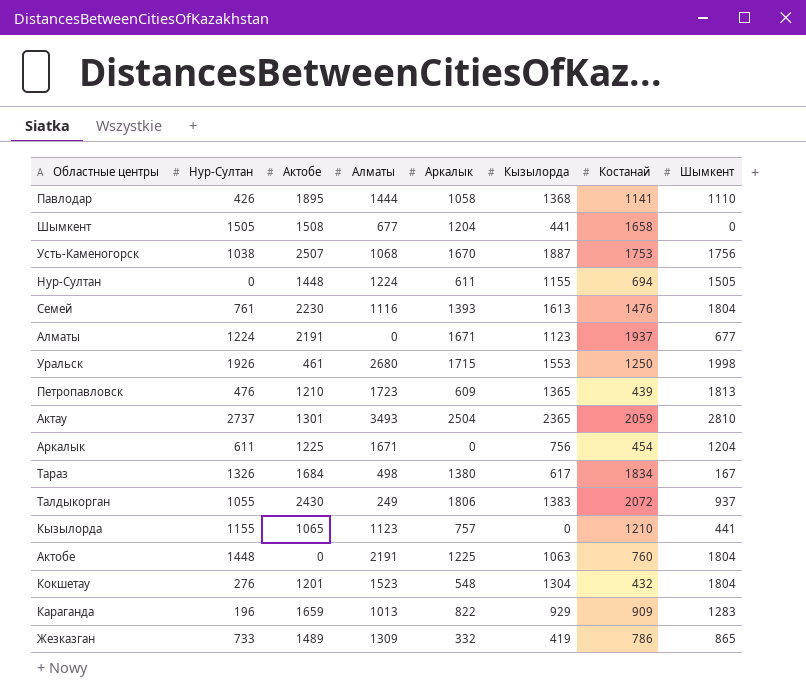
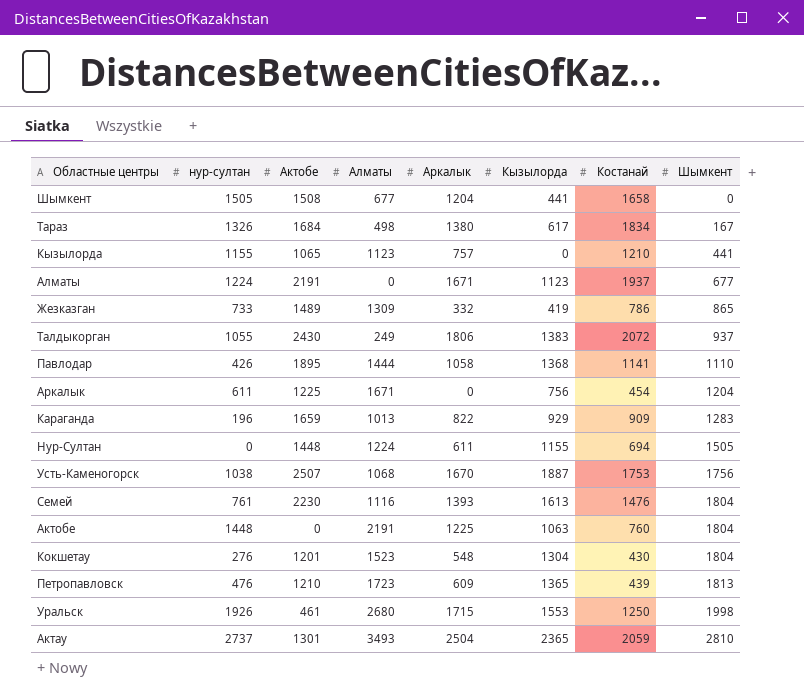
row order: none -> Шымкент ascending
column name: Нур-Султан -> нур-султан
Кокшетау | Костанай: 432 -> 430

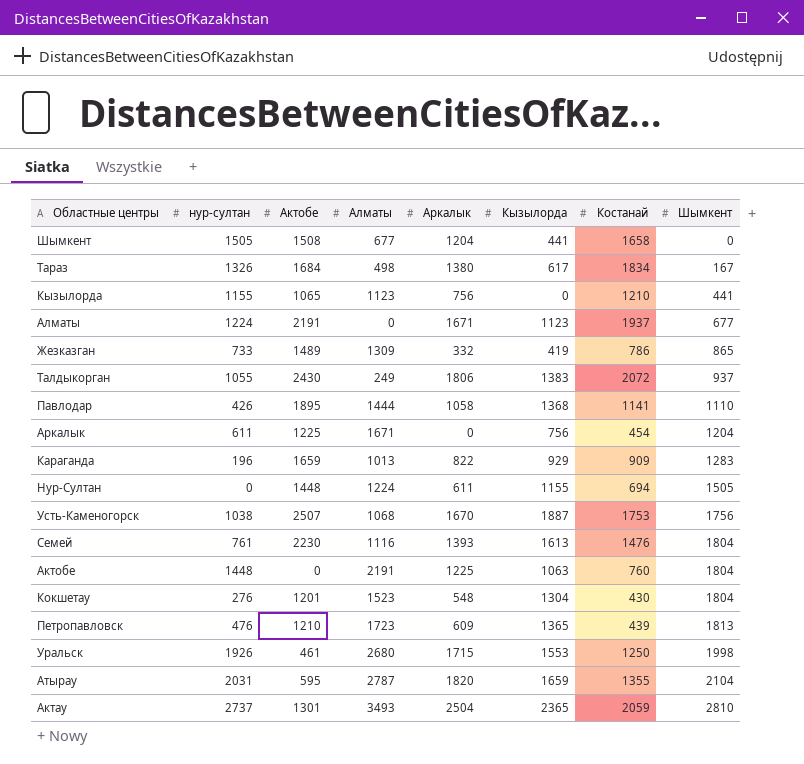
Кызылорда | Аркалык: 757 -> 756
row Атырау: none -> 2031 | 595 | 2787 | 1820 | 1659 | 1355 | 2104

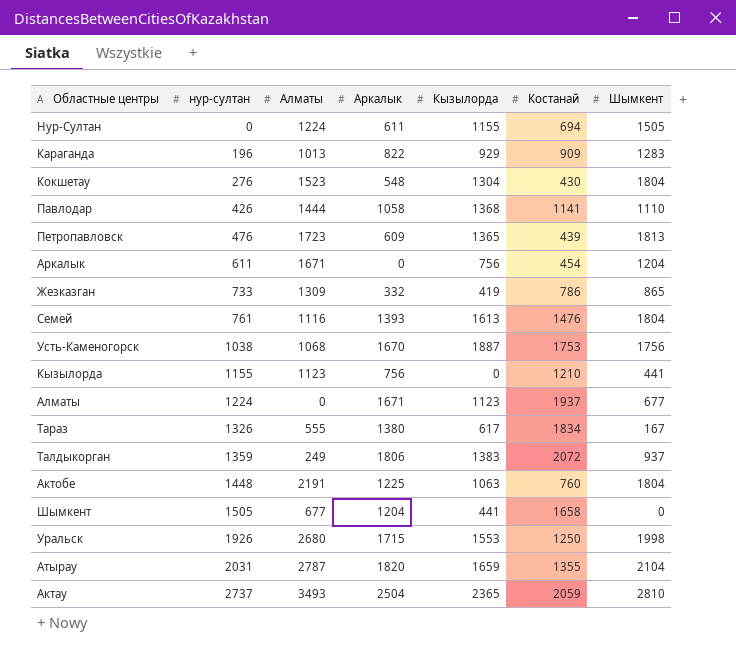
row order: Шымкент ascending -> нур-султан ascending
column Актобе | position: 3 -> none
Тараз | Алматы: 498 -> 555
Талдыкорган | нур-султан: 1055 -> 1359

